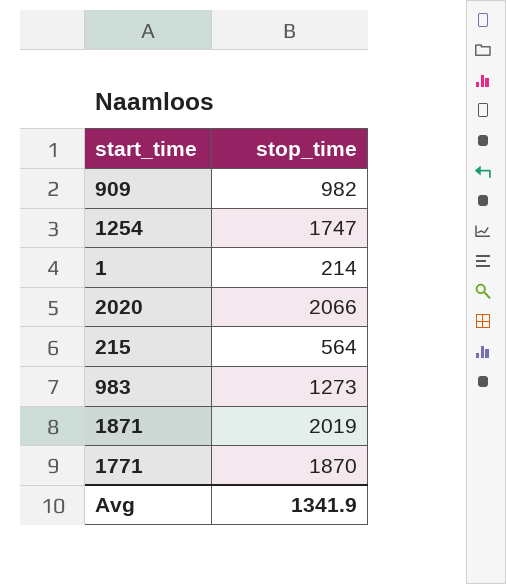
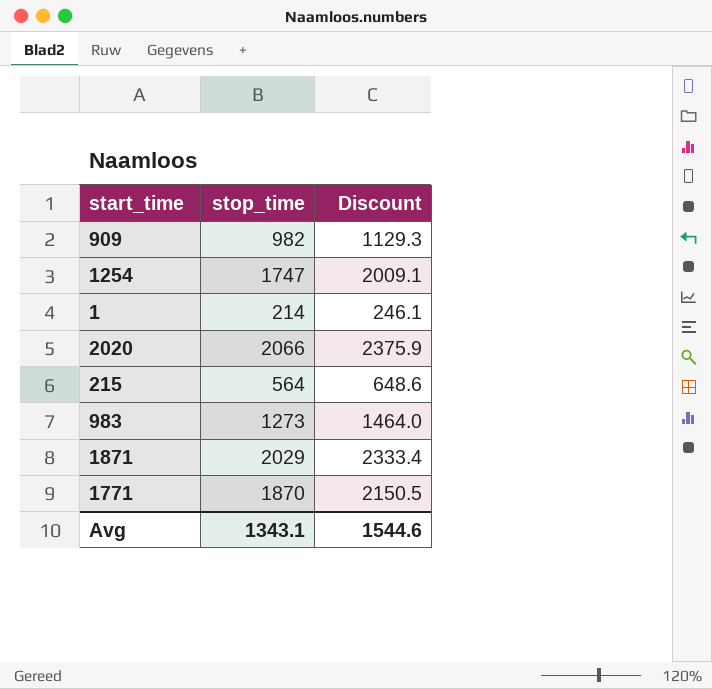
column Discount | formula: none -> [stop_time] * 1.15
1871 | stop_time: 2019 -> 2029
Avg | stop_time: 1341.9 -> 1343.1

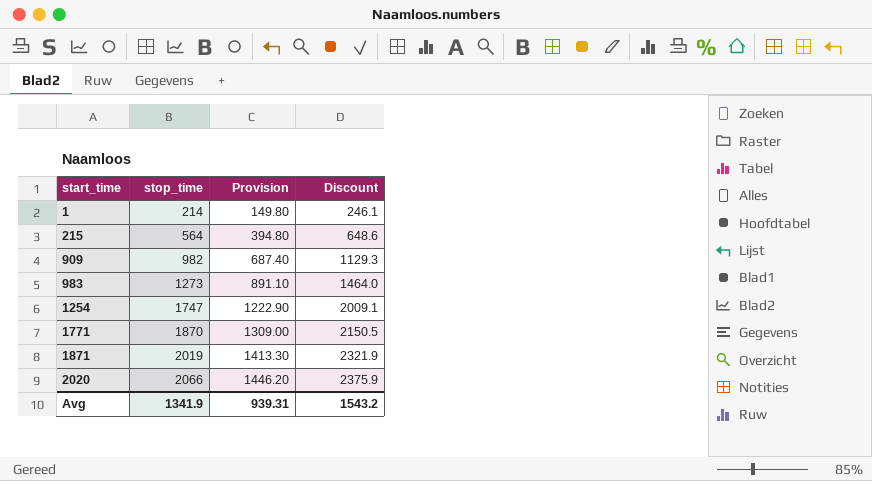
row order: none -> start_time ascending
column Provision | formula: none -> [stop_time] * 0.7
1871 | stop_time: 2029 -> 2019
1871 | Discount: 2333.4 -> 2321.9
Avg | stop_time: 1343.1 -> 1341.9
Avg | Discount: 1544.6 -> 1543.2

